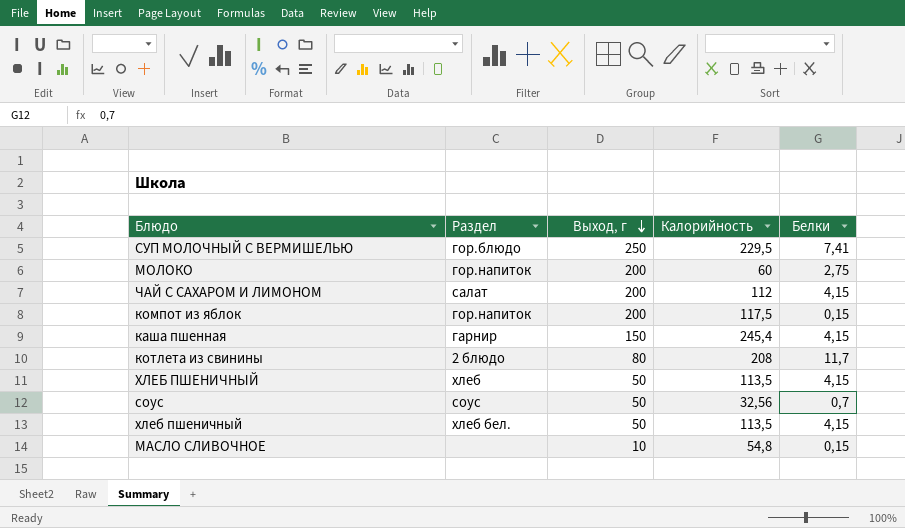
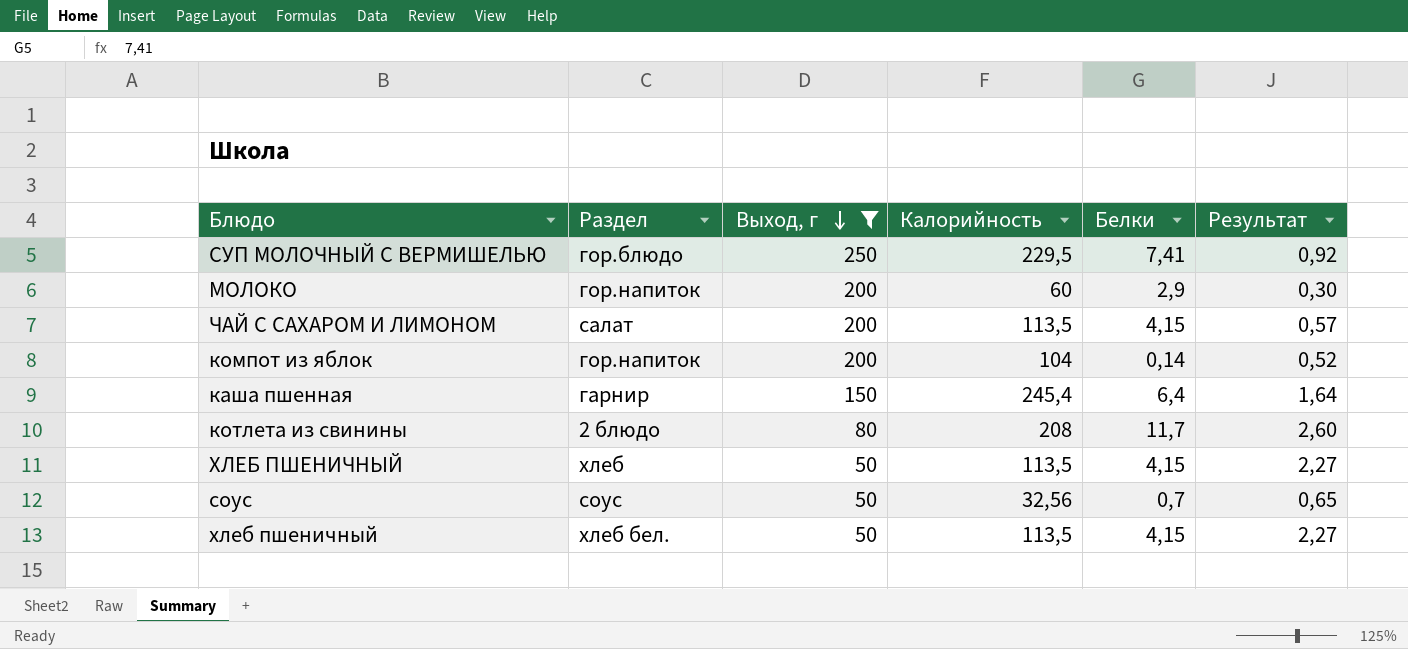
filter: none -> Выход, г != 10
column Результат | formula: none -> [Калорийность] / [Выход, г]
МОЛОКО | Белки: 2,75 -> 2,9
ЧАЙ С САХАРОМ И ЛИМОНОМ | Калорийность: 112 -> 113,5
компот из яблок | Калорийность: 117,5 -> 104
компот из яблок | Белки: 0,15 -> 0,14
каша пшенная | Белки: 4,15 -> 6,4

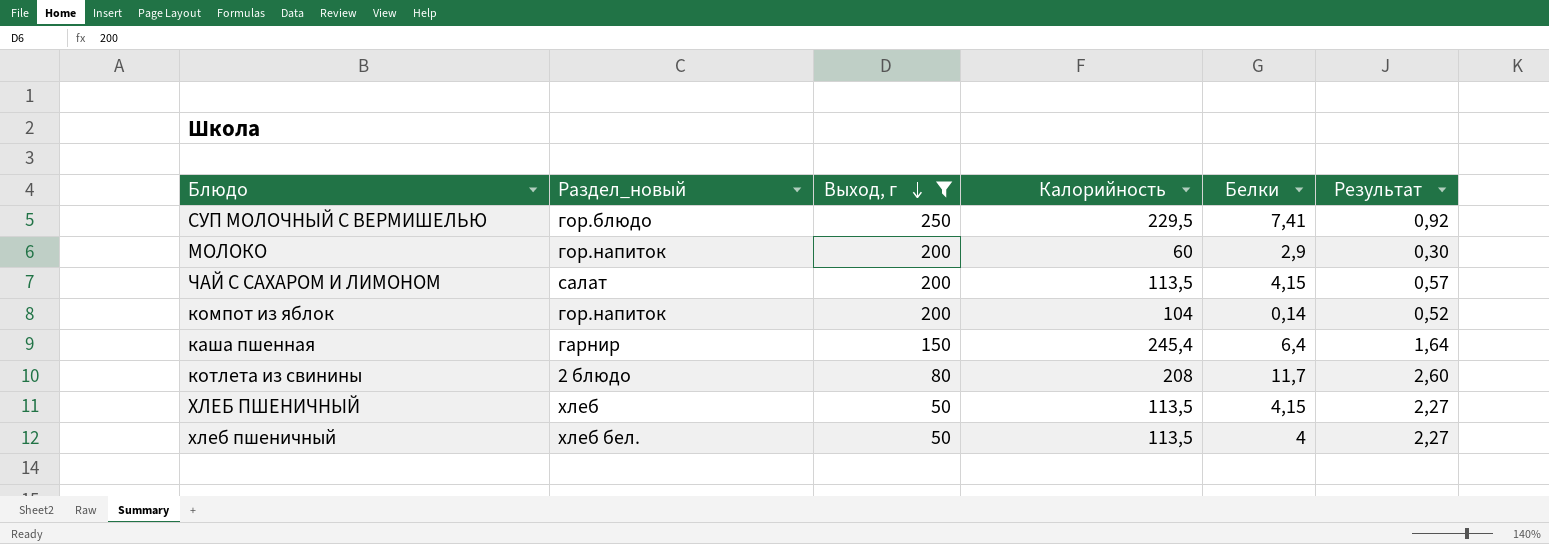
column name: Раздел -> Раздел_новый
row соус: соус | 50 | 32,56 | 0,7 | 0,65 -> none
хлеб пшеничный | Белки: 4,15 -> 4

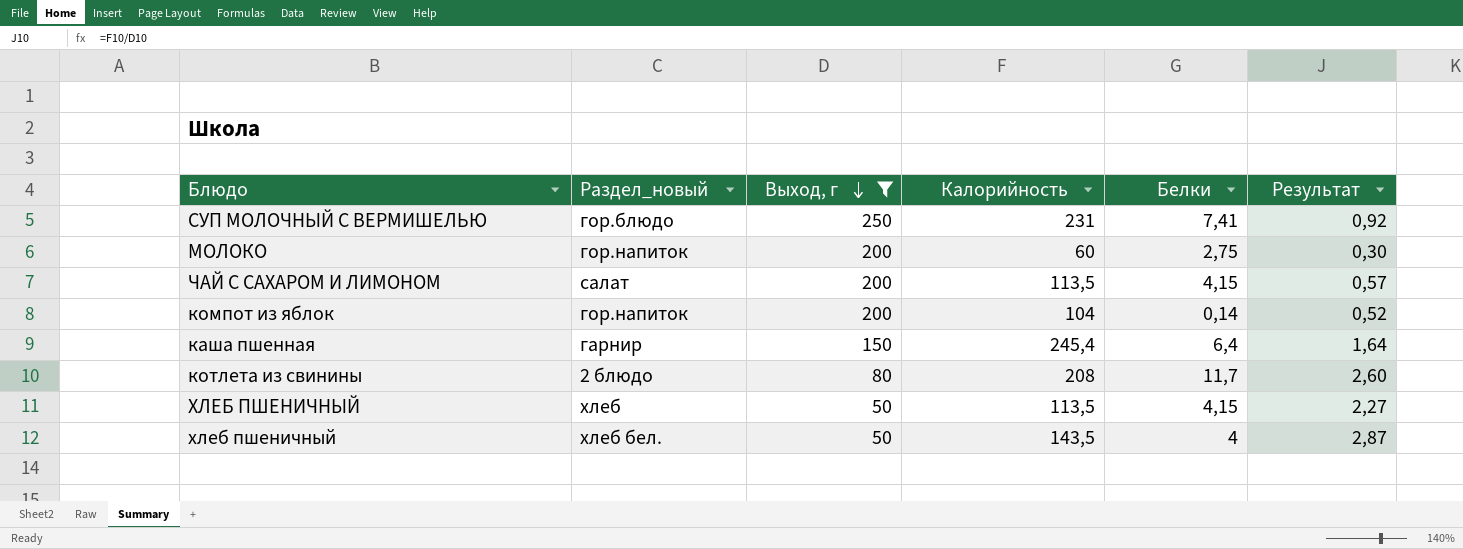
СУП МОЛОЧНЫЙ С ВЕРМИШЕЛЬЮ | Калорийность: 229,5 -> 231
МОЛОКО | Белки: 2,9 -> 2,75
хлеб пшеничный | Калорийность: 113,5 -> 143,5
хлеб пшеничный | Результат: 2,27 -> 2,87

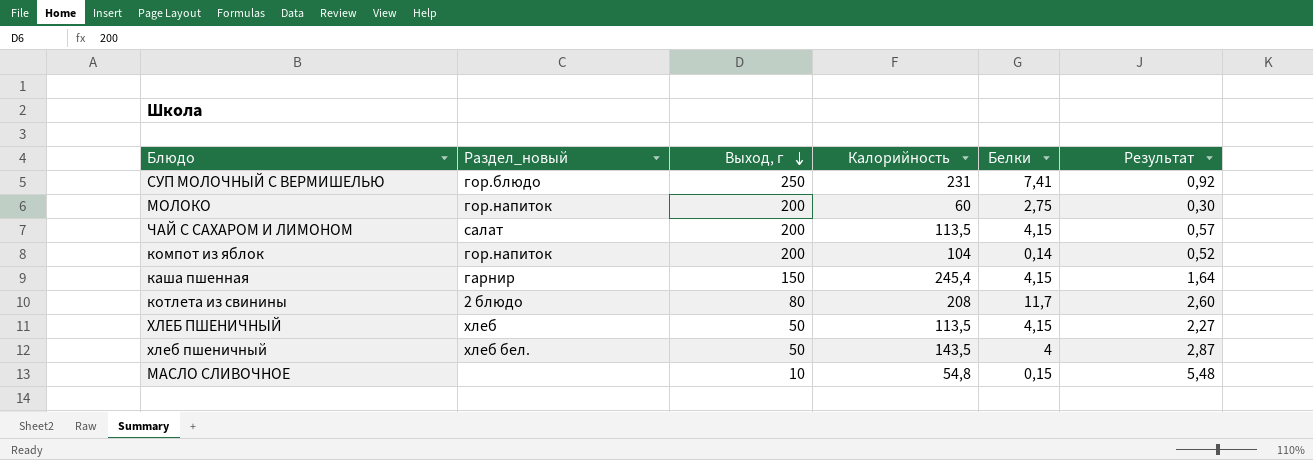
filter: Выход, г != 10 -> none
каша пшенная | Белки: 6,4 -> 4,15

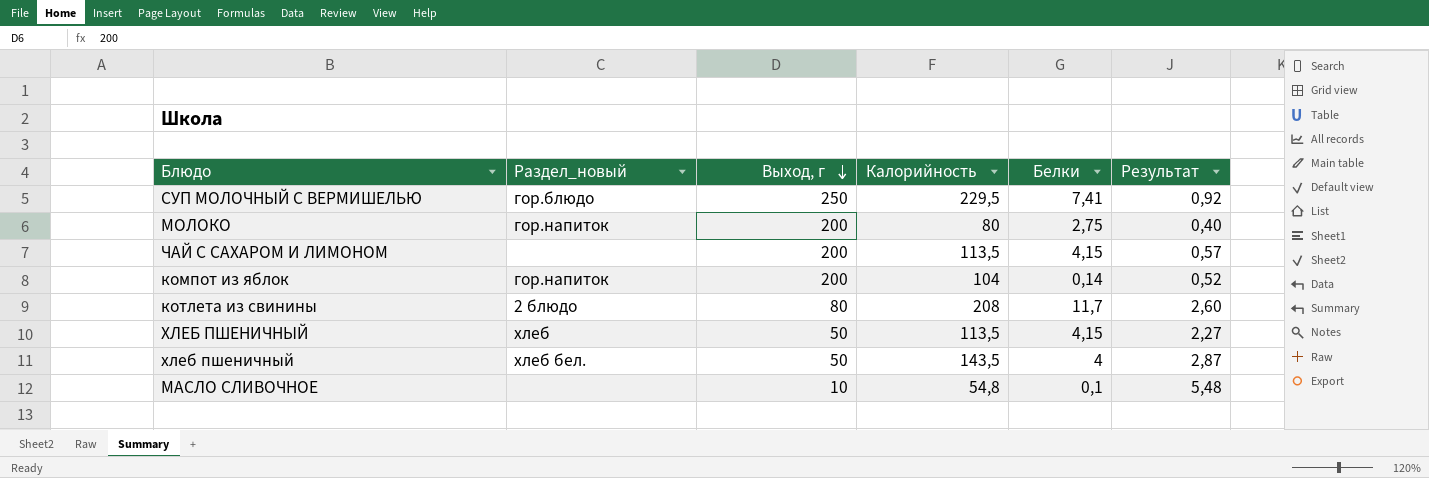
row каша пшенная: гарнир | 150 | 245,4 | 4,15 | 1,64 -> none
СУП МОЛОЧНЫЙ С ВЕРМИШЕЛЬЮ | Калорийность: 231 -> 229,5
МОЛОКО | Калорийность: 60 -> 80
МОЛОКО | Результат: 0,30 -> 0,40
ЧАЙ С САХАРОМ И ЛИМОНОМ | Раздел_новый: салат -> none
МАСЛО СЛИВОЧНОЕ | Белки: 0,15 -> 0,1

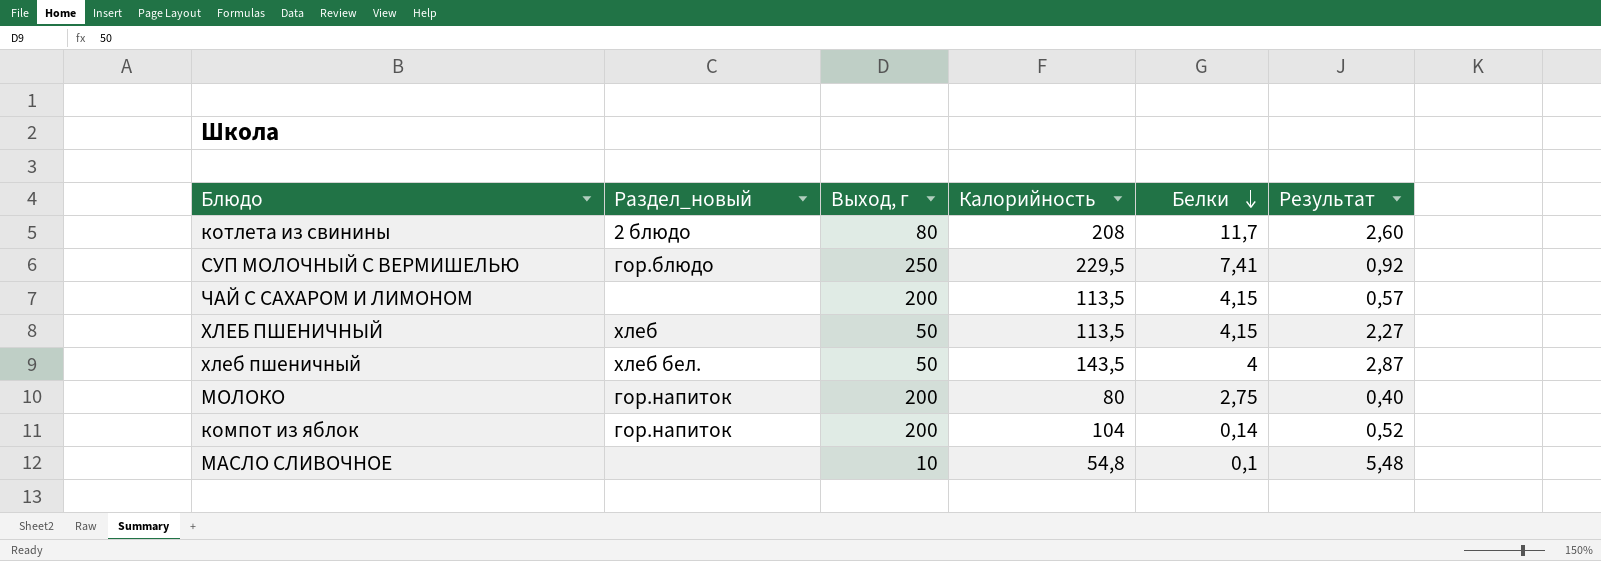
row order: Выход, г descending -> Белки descending

